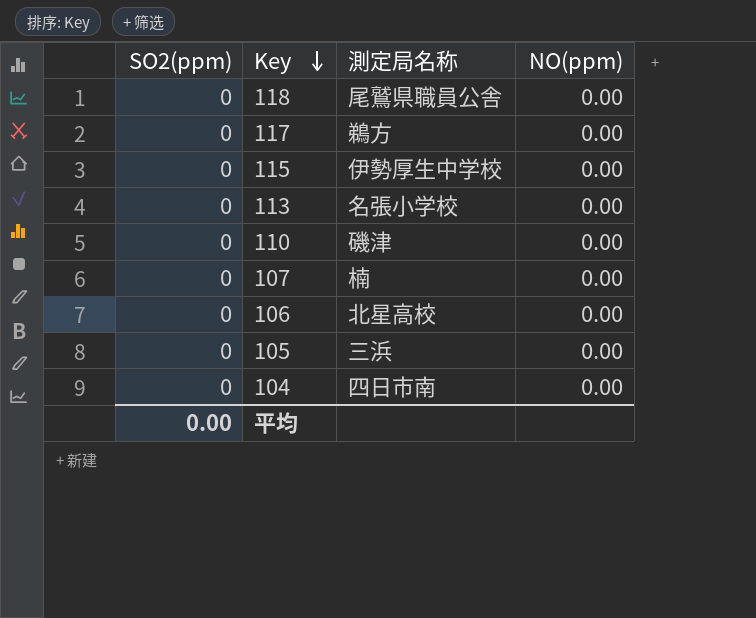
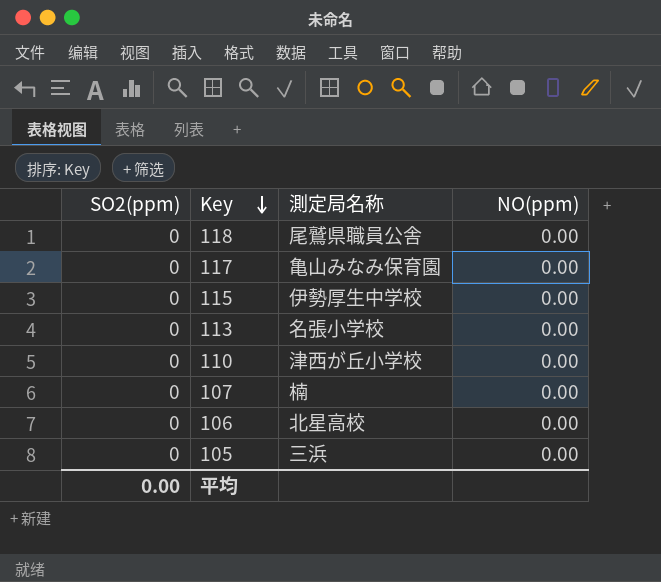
row 104: 0 | 四日市南 | 0.00 -> none
117 | 測定局名称: 鵜方 -> 亀山みなみ保育園
110 | 測定局名称: 磯津 -> 津西が丘小学校

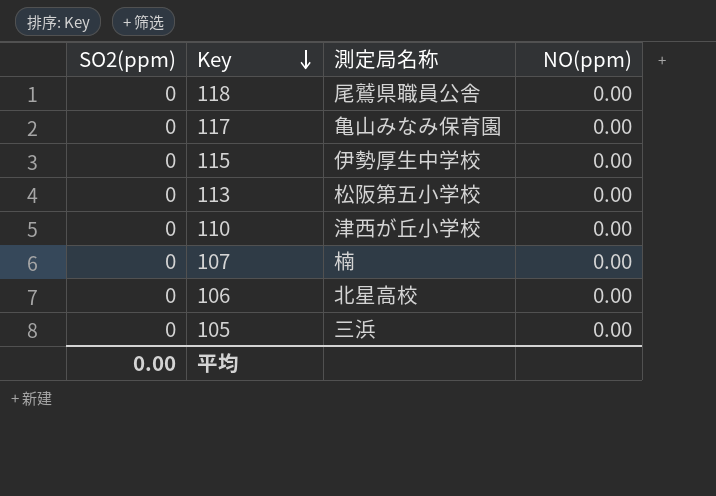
113 | 測定局名称: 名張小学校 -> 松阪第五小学校

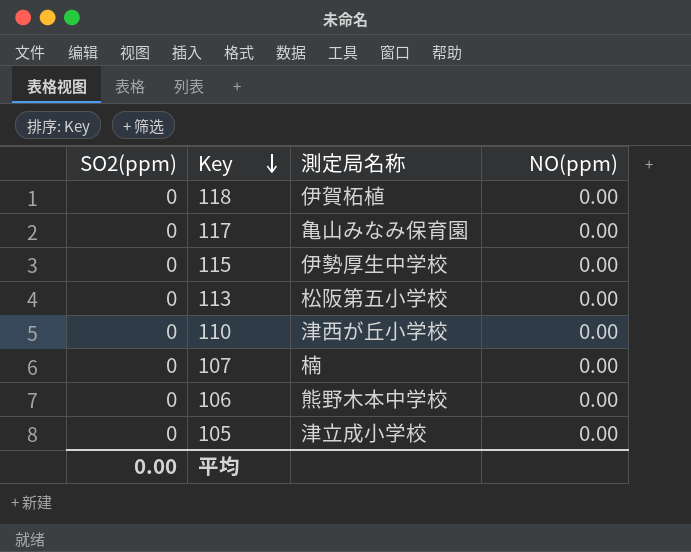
118 | 測定局名称: 尾鷲県職員公舎 -> 伊賀柘植
106 | 測定局名称: 北星高校 -> 熊野木本中学校
105 | 測定局名称: 三浜 -> 津立成小学校

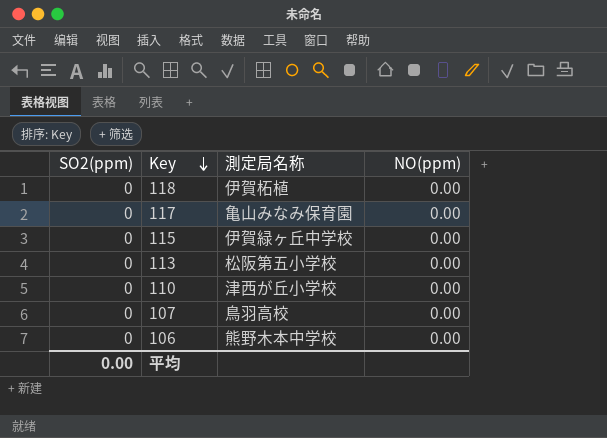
row 105: 0 | 津立成小学校 | 0.00 -> none
115 | 測定局名称: 伊勢厚生中学校 -> 伊賀緑ヶ丘中学校
107 | 測定局名称: 楠 -> 鳥羽高校

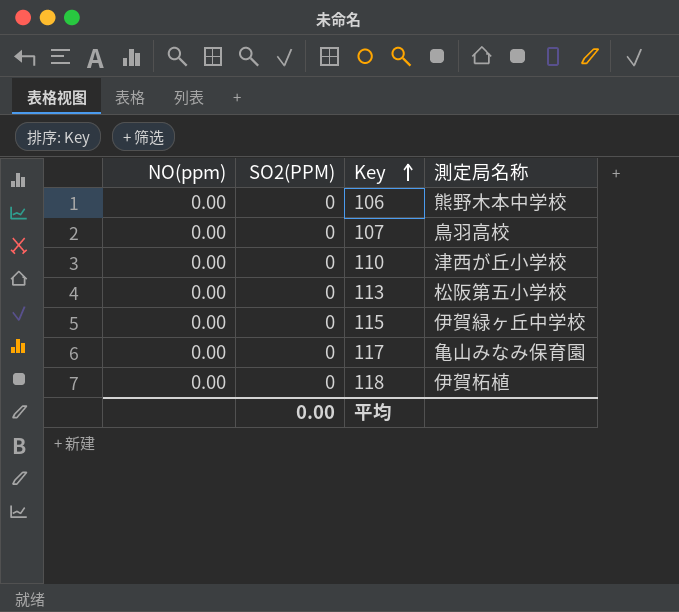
row order: Key descending -> Key ascending
column NO(ppm) | position: 4 -> 1
column name: SO2(ppm) -> SO2(PPM)

